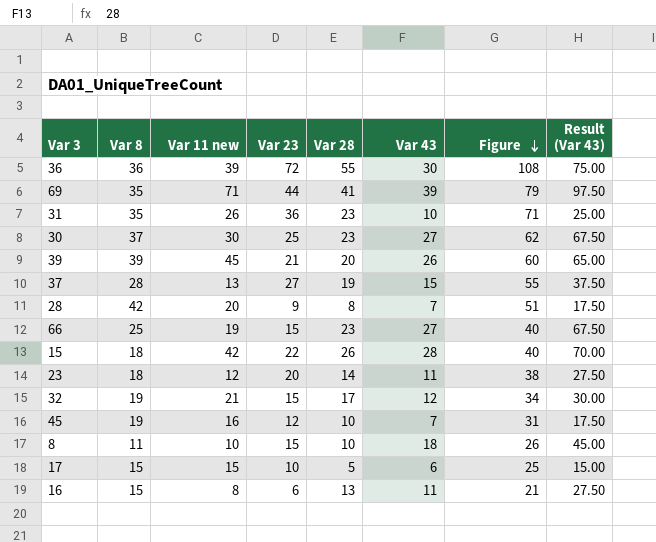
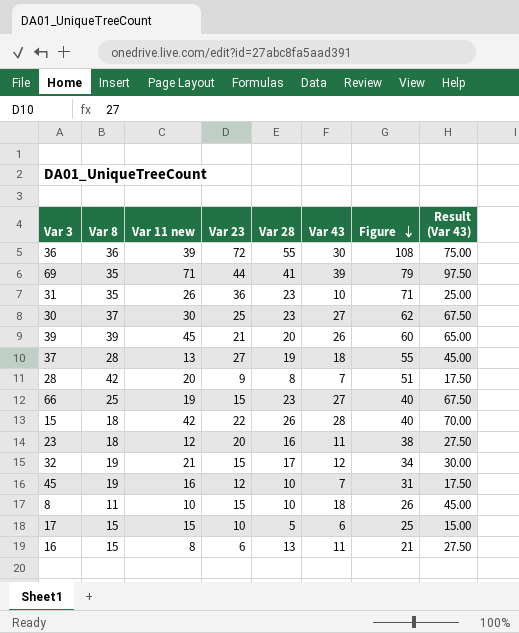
37 | Var 43: 15 -> 18
37 | Result (Var 43): 37.50 -> 45.00
23 | Var 28: 14 -> 16

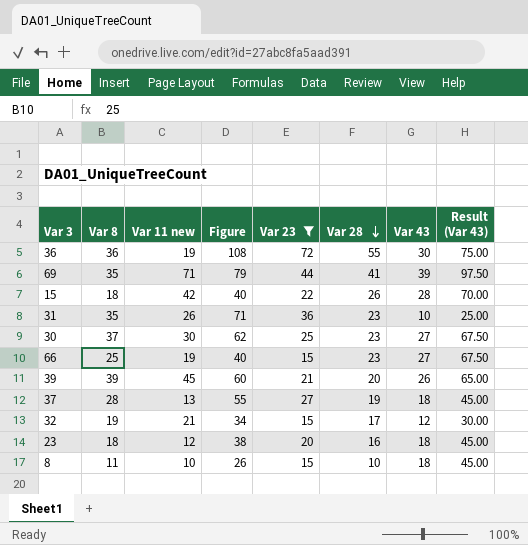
filter: none -> Var 23 >= 15
row order: Figure descending -> Var 28 descending
column Figure | position: 7 -> 4
36 | Var 11 new: 39 -> 19
23 | Var 43: 11 -> 18
23 | Result (Var 43): 27.50 -> 45.00

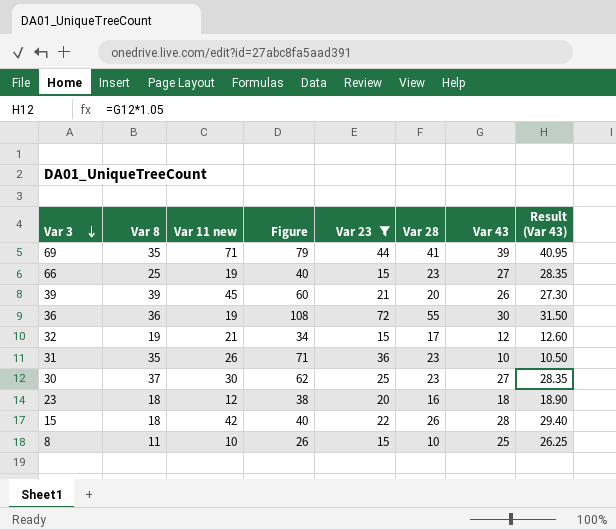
row order: Var 28 descending -> Var 3 descending
column Result (Var 43) | formula: [Var 43] * 2.5 -> [Var 43] * 1.05
row 37: 28 | 13 | 55 | 27 | 19 | 18 | 45.00 -> none
8 | Var 43: 18 -> 25

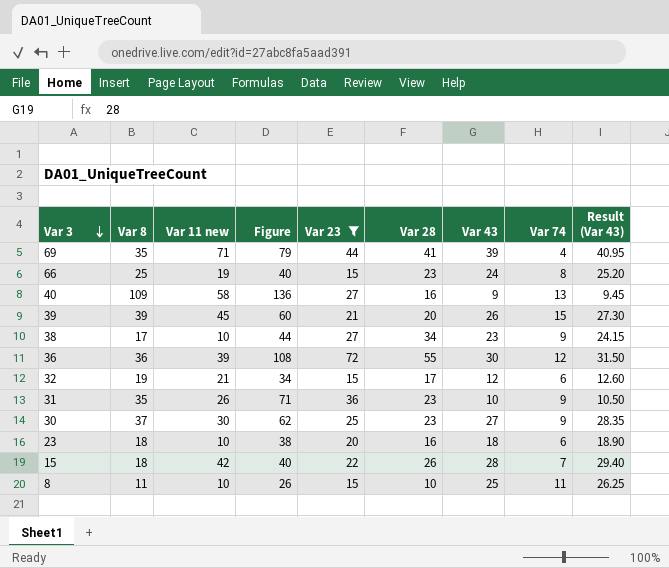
column Var 74 | position: none -> 8
66 | Var 43: 27 -> 24
66 | Result (Var 43): 28.35 -> 25.20
row 40: none -> 109 | 58 | 136 | 27 | 16 | 9 | 13 | 9.45
row 38: none -> 17 | 10 | 44 | 27 | 34 | 23 | 9 | 24.15
36 | Var 11 new: 19 -> 39
23 | Var 11 new: 12 -> 10

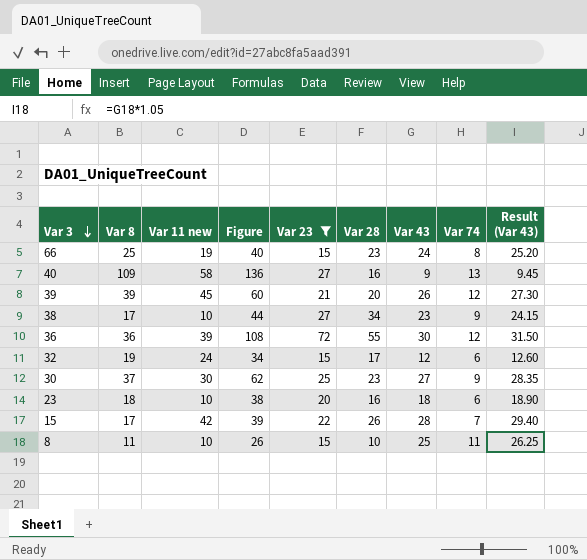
row 69: 35 | 71 | 79 | 44 | 41 | 39 | 4 | 40.95 -> none
row 31: 35 | 26 | 71 | 36 | 23 | 10 | 9 | 10.50 -> none
39 | Var 74: 15 -> 12
32 | Var 11 new: 21 -> 24
15 | Var 8: 18 -> 17
15 | Figure: 40 -> 39

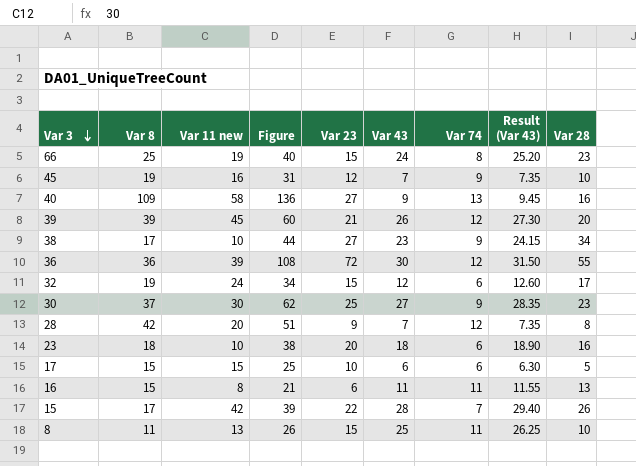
filter: Var 23 >= 15 -> none
column Var 28 | position: 6 -> 9
8 | Var 11 new: 10 -> 13

